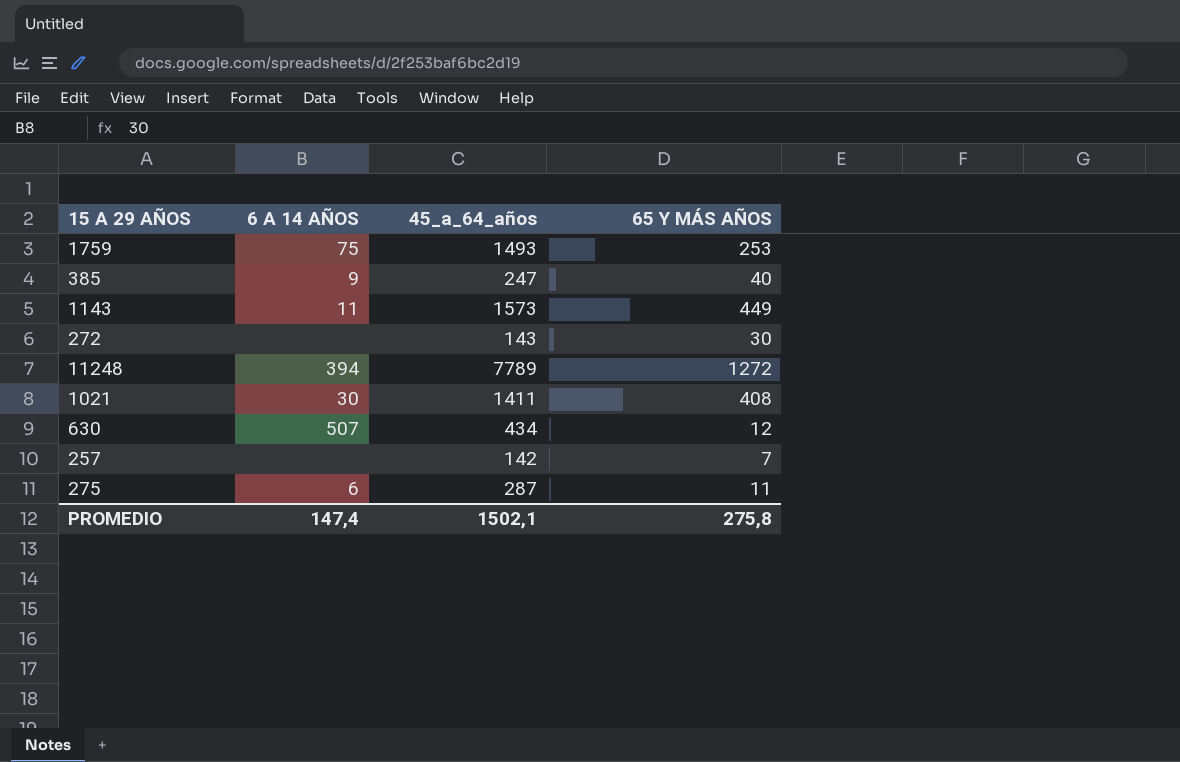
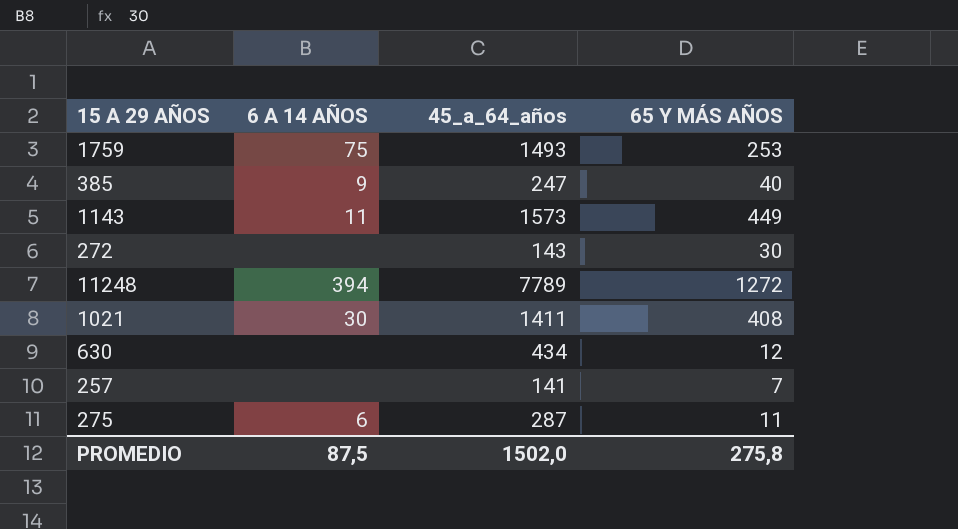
630 | 6 A 14 AÑOS: 507 -> none
257 | 45_a_64_años: 142 -> 141
PROMEDIO | 6 A 14 AÑOS: 147,4 -> 87,5
PROMEDIO | 45_a_64_años: 1502,1 -> 1502,0

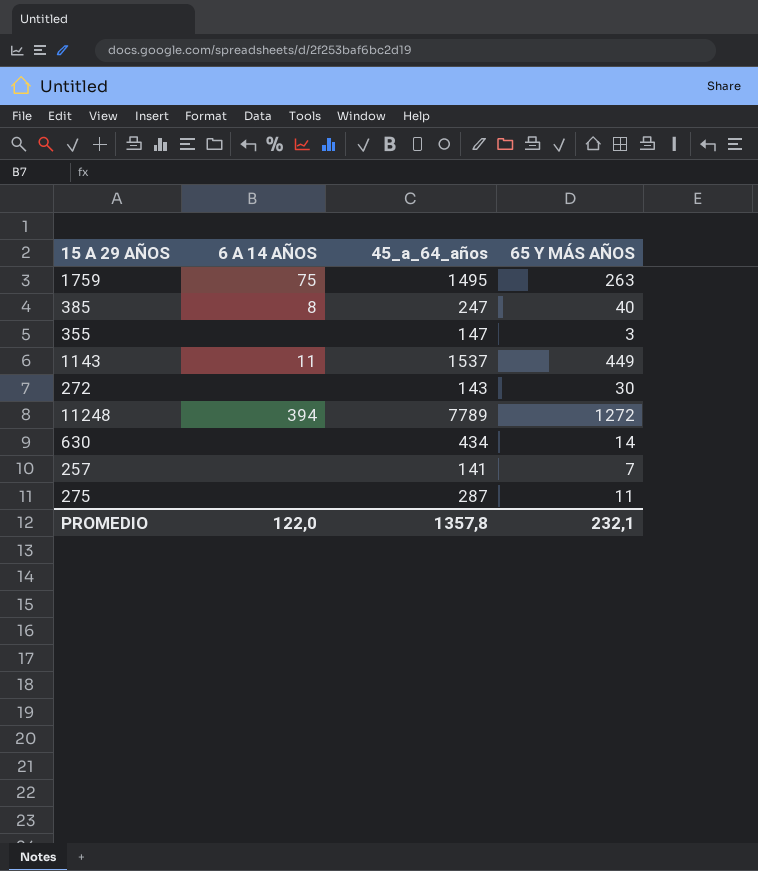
row 1021: 30 | 1411 | 408 -> none
1759 | 45_a_64_años: 1493 -> 1495
1759 | 65 Y MÁS AÑOS: 253 -> 263
385 | 6 A 14 AÑOS: 9 -> 8
row 355: none -> none | 147 | 3
1143 | 45_a_64_años: 1573 -> 1537
630 | 65 Y MÁS AÑOS: 12 -> 14
275 | 6 A 14 AÑOS: 6 -> none
PROMEDIO | 6 A 14 AÑOS: 87,5 -> 122,0
PROMEDIO | 45_a_64_años: 1502,0 -> 1357,8
PROMEDIO | 65 Y MÁS AÑOS: 275,8 -> 232,1

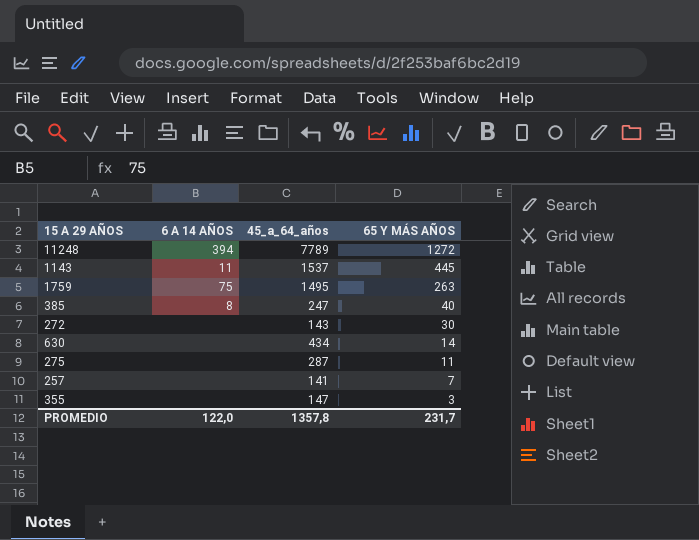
row order: none -> 65 Y MÁS AÑOS descending
1143 | 65 Y MÁS AÑOS: 449 -> 445
PROMEDIO | 65 Y MÁS AÑOS: 232,1 -> 231,7

